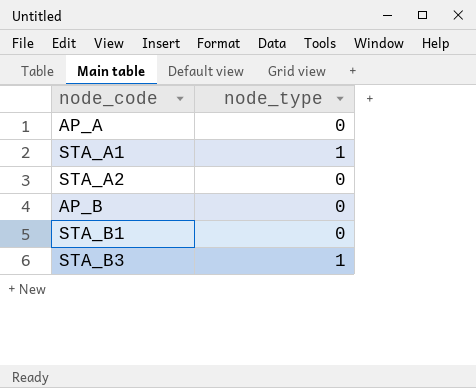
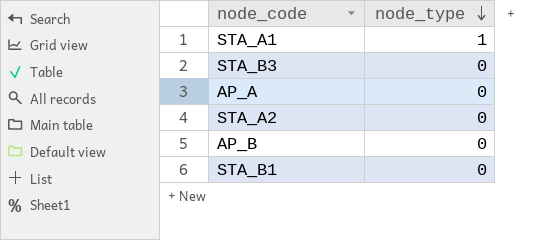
row order: none -> node_type descending
STA_B3 | node_type: 1 -> 0

